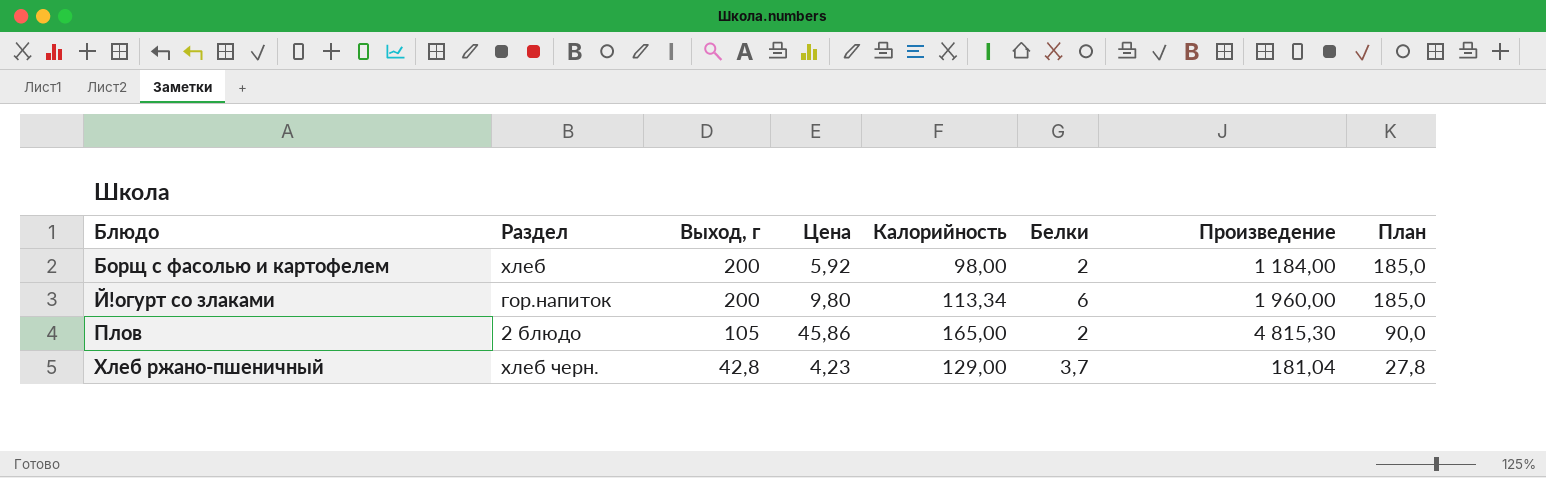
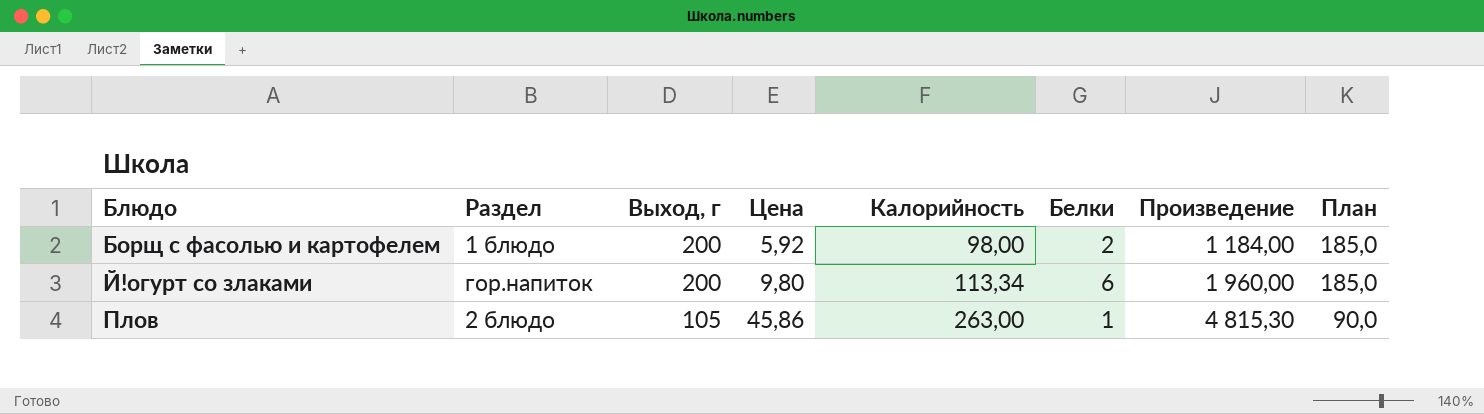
row Хлеб ржано-пшеничный: хлеб черн. | 42,8 | 4,23 | 129,00 | 3,7 | 181,04 | 27,8 -> none
Борщ с фасолью и картофелем | Раздел: хлеб -> 1 блюдо
Плов | Калорийность: 165,00 -> 263,00
Плов | Белки: 2 -> 1

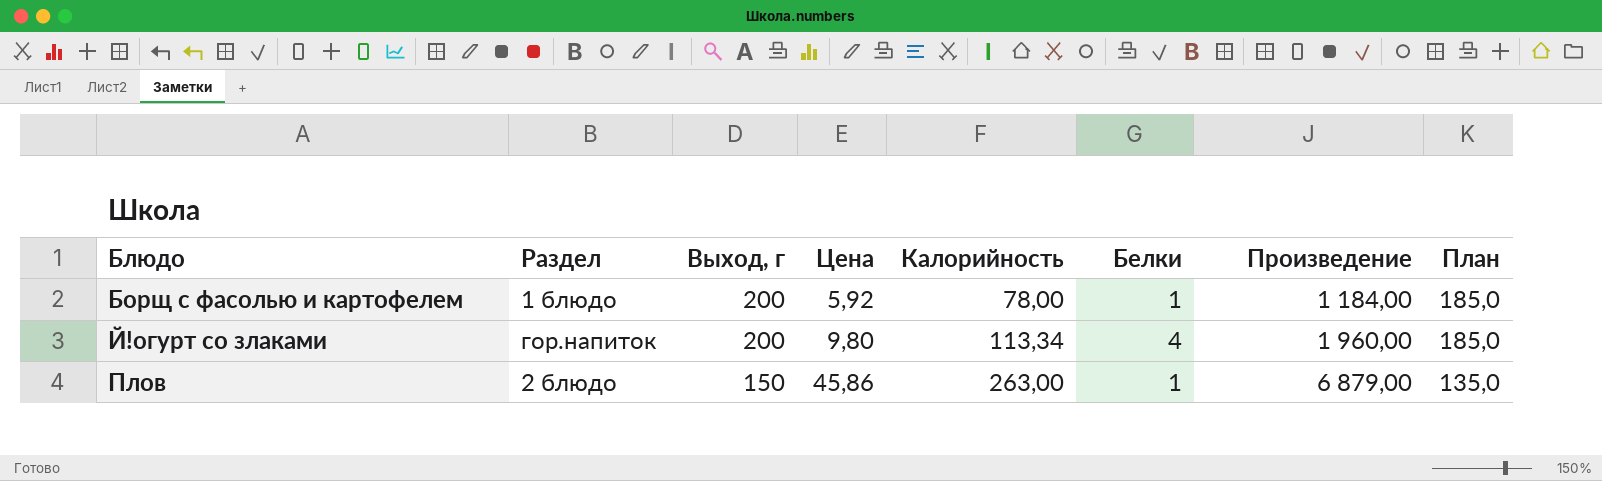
Борщ с фасолью и картофелем | Калорийность: 98,00 -> 78,00
Борщ с фасолью и картофелем | Белки: 2 -> 1
Й!огурт со злаками | Белки: 6 -> 4
Плов | Выход, г: 105 -> 150
Плов | Произведение: 4 815,30 -> 6 879,00
Плов | План: 90,0 -> 135,0

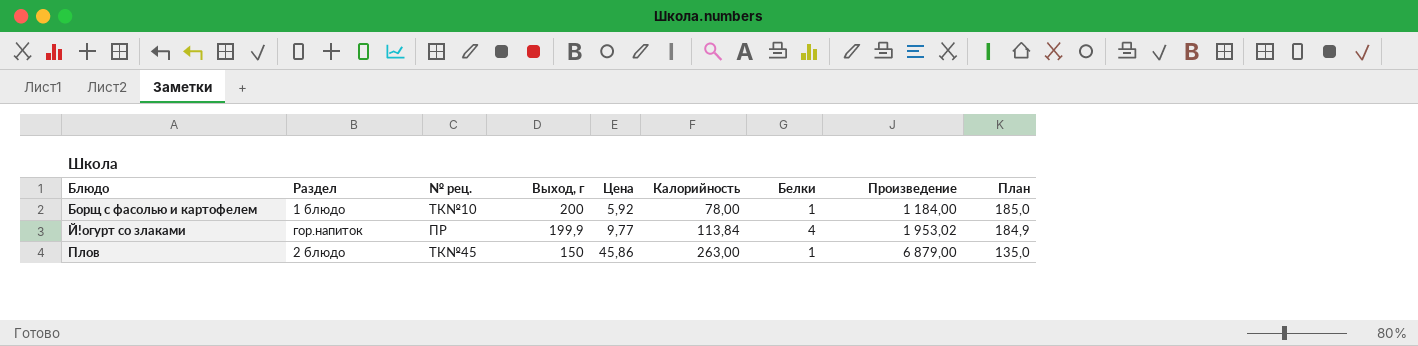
column № рец. | position: none -> 3
Й!огурт со злаками | Выход, г: 200 -> 199,9
Й!огурт со злаками | Цена: 9,80 -> 9,77
Й!огурт со злаками | Калорийность: 113,34 -> 113,84
Й!огурт со злаками | Произведение: 1 960,00 -> 1 953,02
Й!огурт со злаками | План: 185,0 -> 184,9

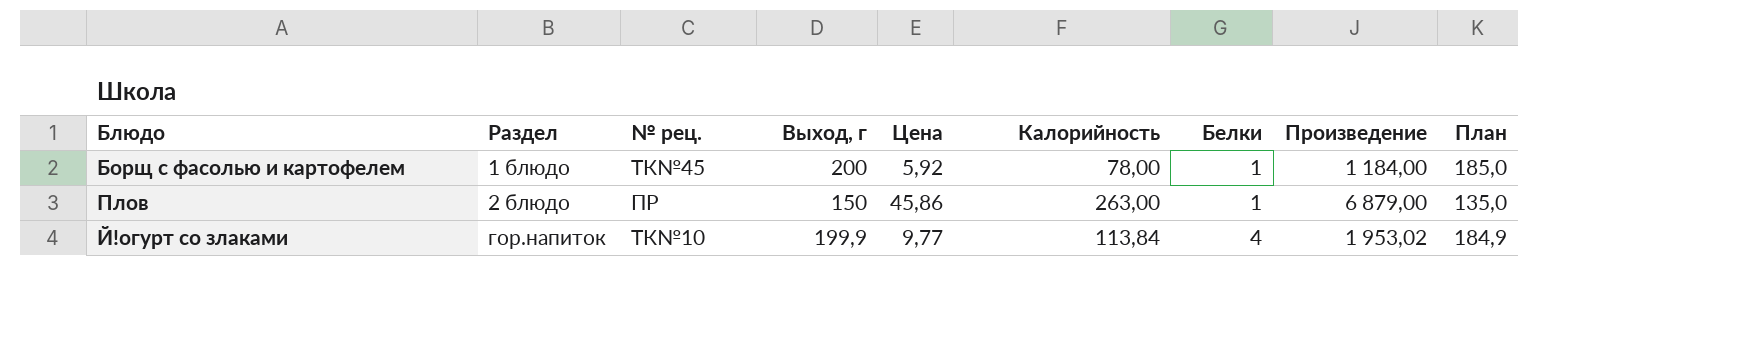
row order: Блюдо ascending -> Раздел ascending
Борщ с фасолью и картофелем | № рец.: ТК№10 -> ТК№45
Плов | № рец.: ТК№45 -> ПР
Й!огурт со злаками | № рец.: ПР -> ТК№10

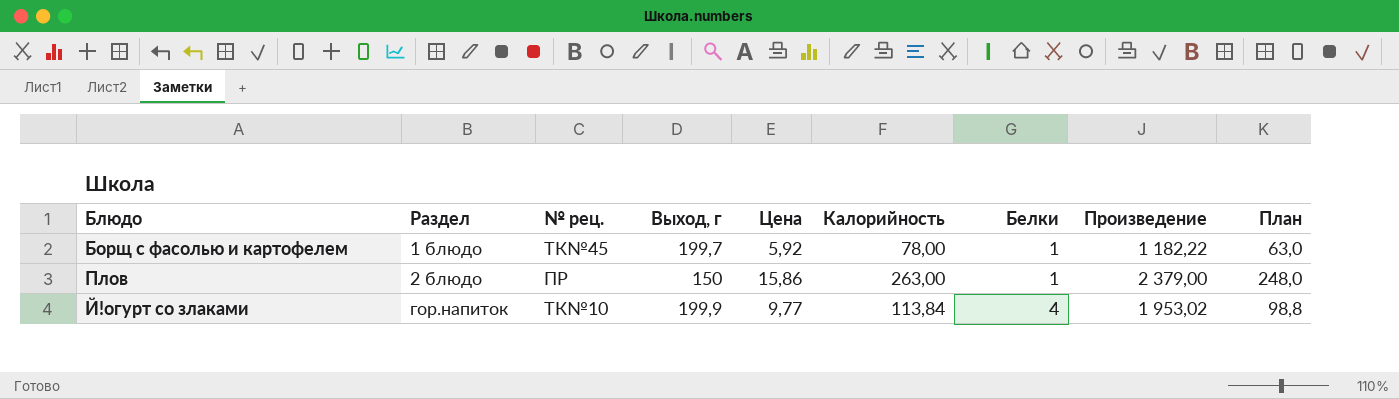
column План | formula: [Выход, г] - 15 -> [Калорийность] - 15
Борщ с фасолью и картофелем | Выход, г: 200 -> 199,7
Борщ с фасолью и картофелем | Произведение: 1 184,00 -> 1 182,22
Плов | Цена: 45,86 -> 15,86
Плов | Произведение: 6 879,00 -> 2 379,00

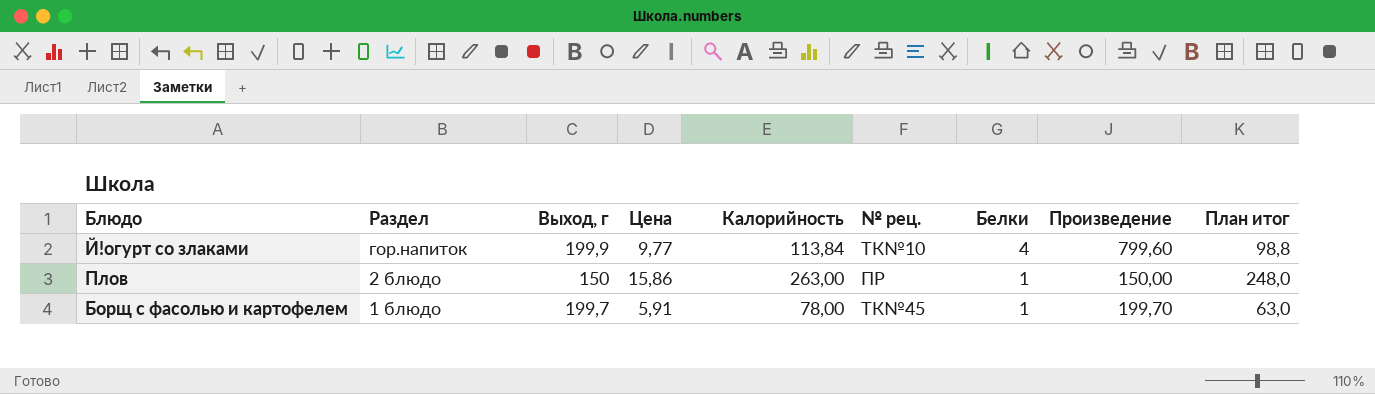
row order: Раздел ascending -> Раздел descending
column № рец. | position: 3 -> 6
column Произведение | formula: [Выход, г] * [Цена] -> [Выход, г] * [Белки]
column name: План -> План итог
Борщ с фасолью и картофелем | Цена: 5,92 -> 5,91

